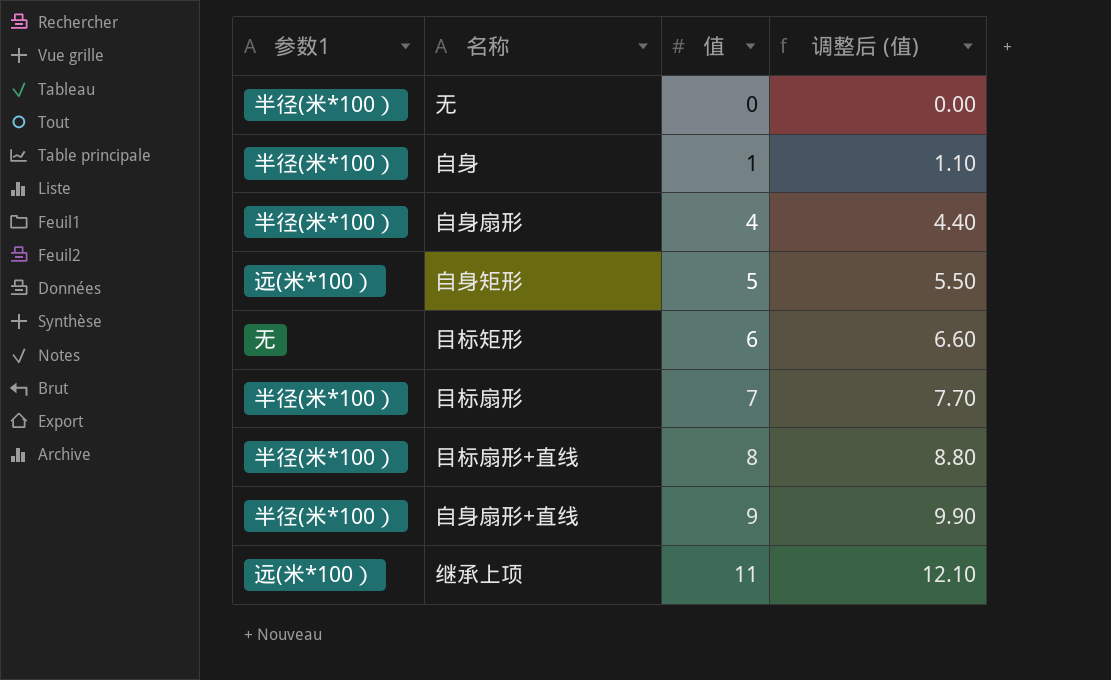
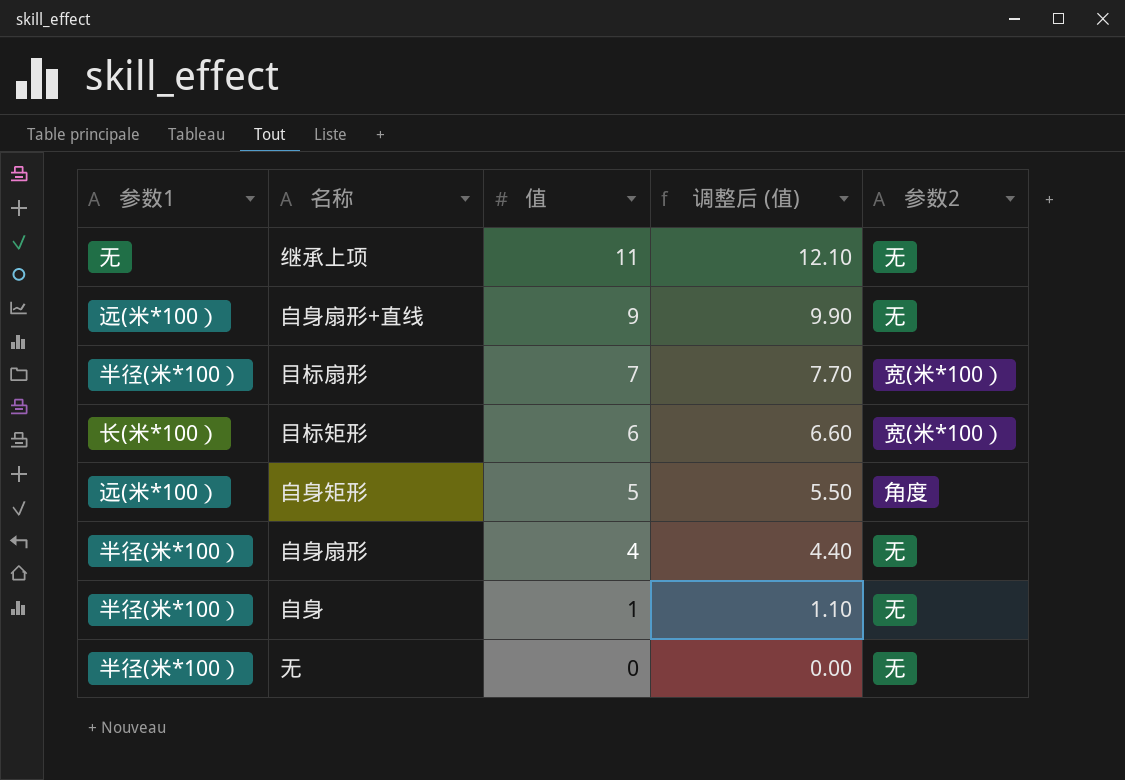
row order: 值 ascending -> 值 descending
column 参数2 | position: none -> 5
row 目标扇形+直线: 半径(米*100） | 8 | 8.80 -> none
继承上项 | 参数1: 远(米*100） -> 无
自身扇形+直线 | 参数1: 半径(米*100） -> 远(米*100）
目标矩形 | 参数1: 无 -> 长(米*100）

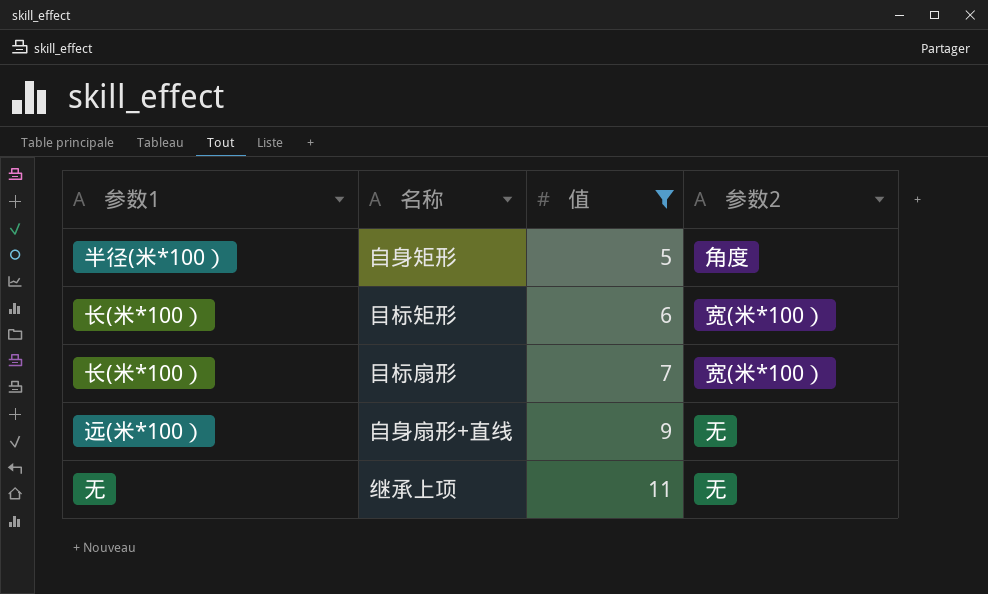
filter: none -> 值 >= 5
row order: 值 descending -> 值 ascending
column 调整后 (值) | formula: [值] * 1.1 -> none
自身矩形 | 参数1: 远(米*100） -> 半径(米*100）
目标扇形 | 参数1: 半径(米*100） -> 长(米*100）

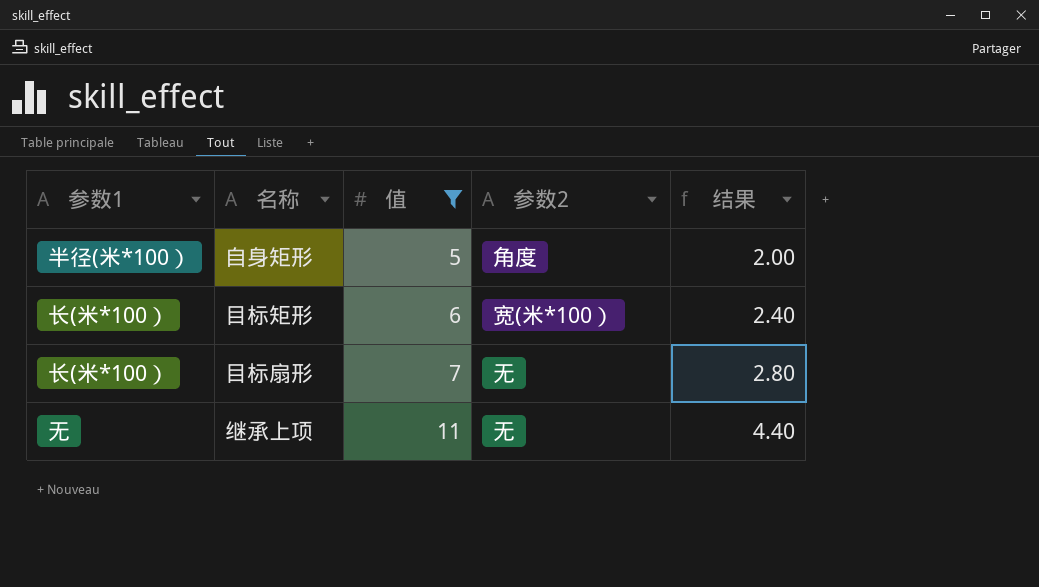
column 结果 | formula: none -> [值] * 0.4
row 自身扇形+直线: 远(米*100） | 9 | 无 -> none
目标扇形 | 参数2: 宽(米*100） -> 无

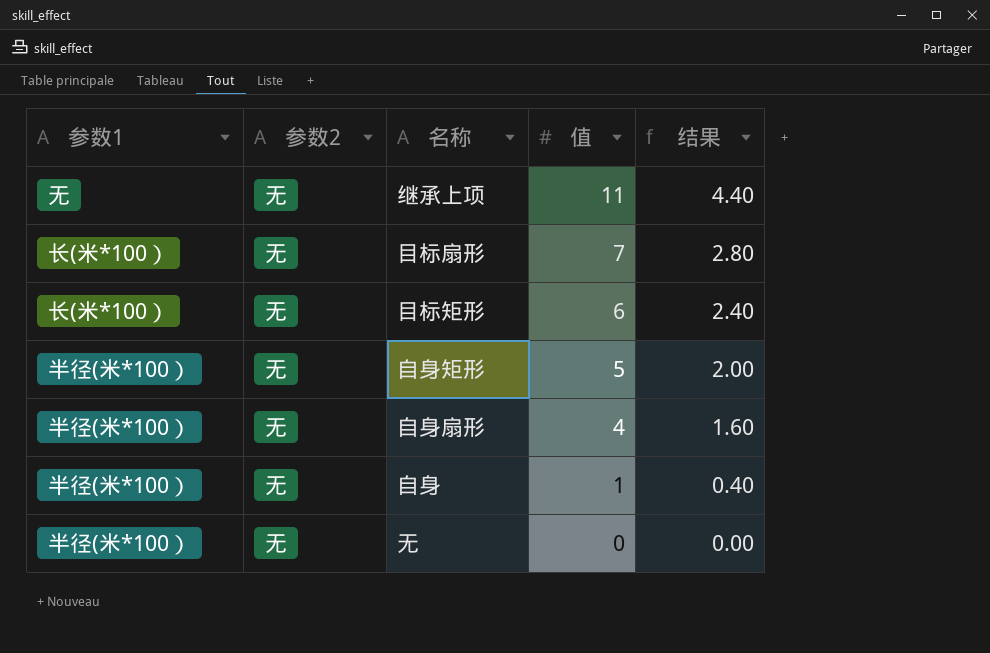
filter: 值 >= 5 -> none
row order: 值 ascending -> 值 descending
column 参数2 | position: 4 -> 2
目标矩形 | 参数2: 宽(米*100） -> 无
自身矩形 | 参数2: 角度 -> 无

